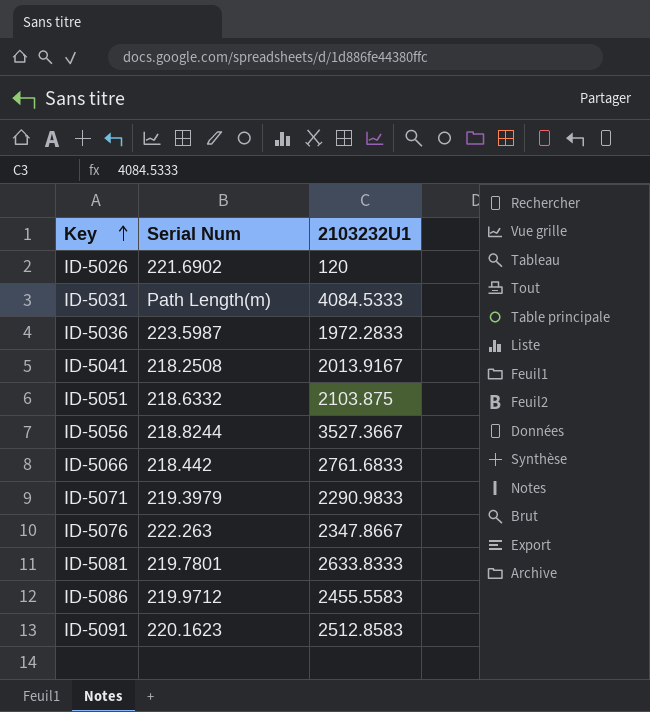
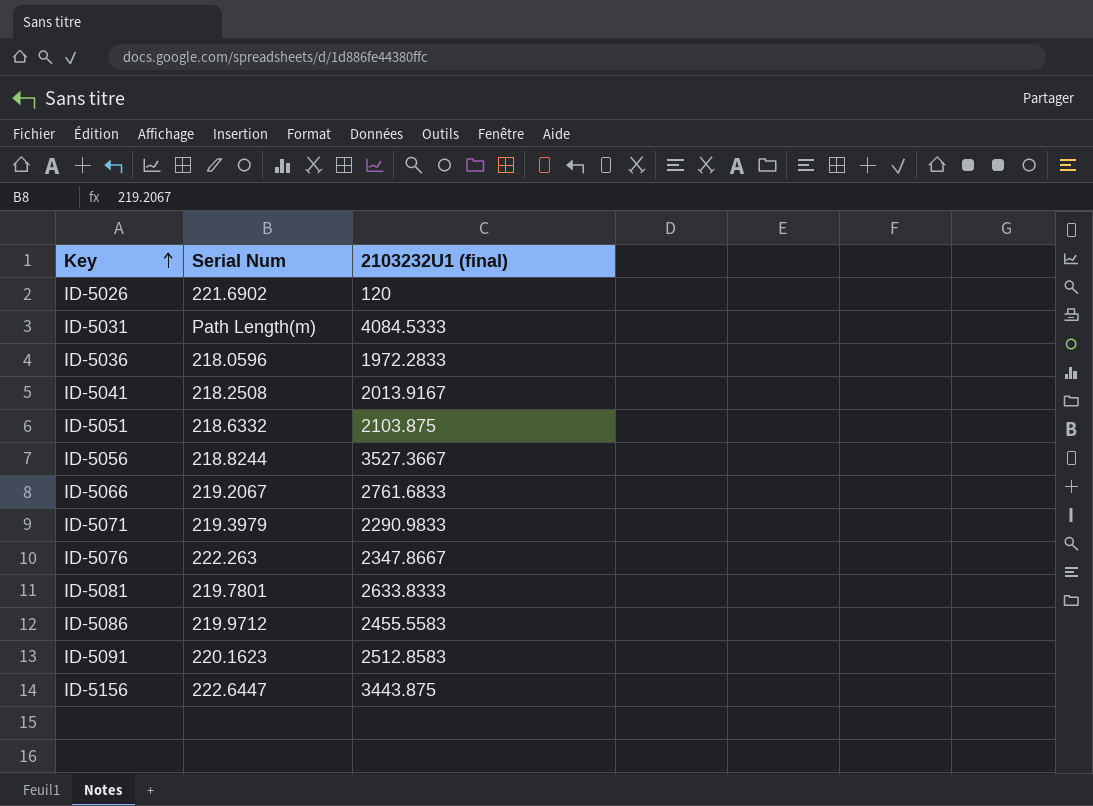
column name: 2103232U1 -> 2103232U1 (final)
ID-5036 | Serial Num: 223.5987 -> 218.0596
ID-5066 | Serial Num: 218.442 -> 219.2067
row ID-5156: none -> 222.6447 | 3443.875

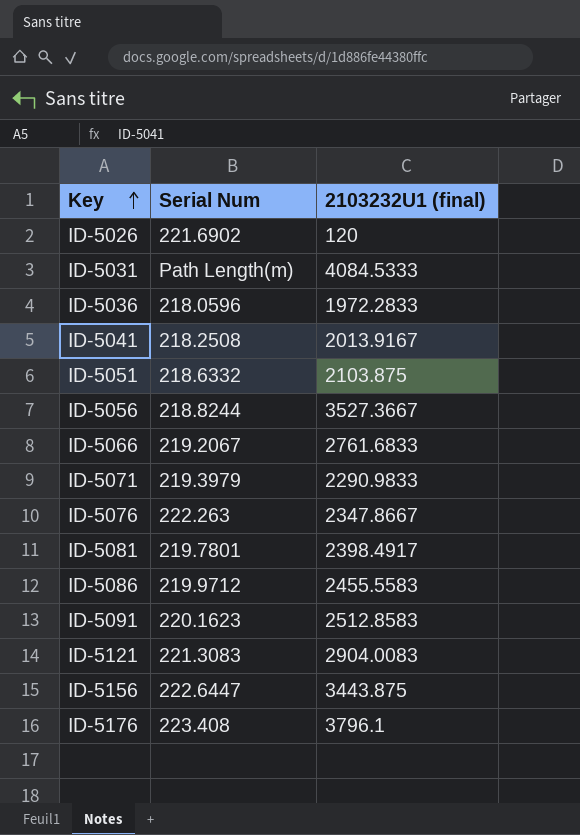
ID-5081 | 2103232U1 (final): 2633.8333 -> 2398.4917
row ID-5121: none -> 221.3083 | 2904.0083
row ID-5176: none -> 223.408 | 3796.1

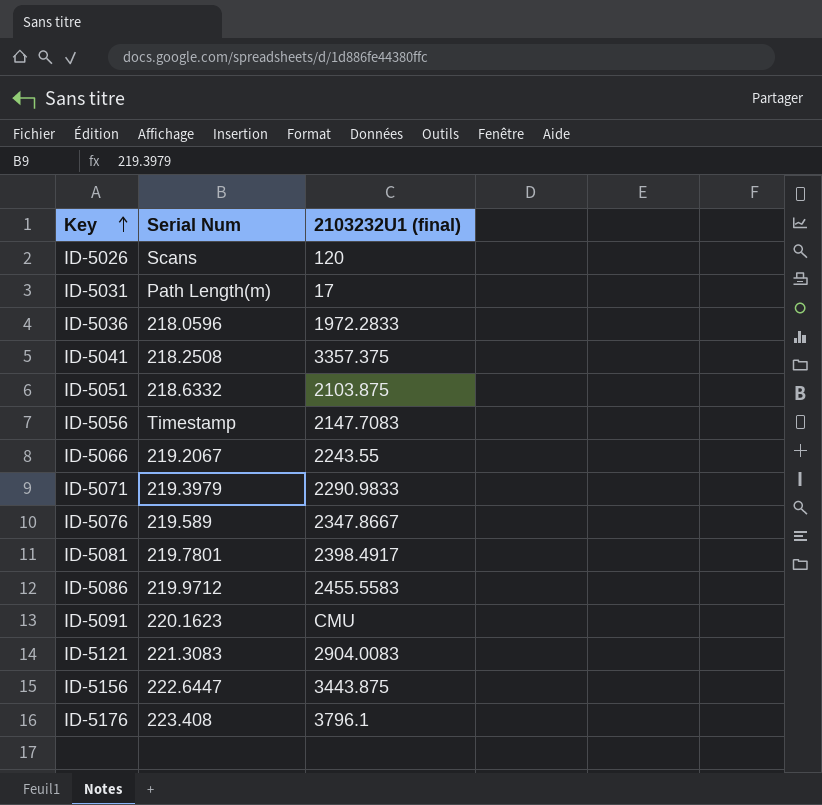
ID-5026 | Serial Num: 221.6902 -> Scans
ID-5031 | 2103232U1 (final): 4084.5333 -> 17
ID-5041 | 2103232U1 (final): 2013.9167 -> 3357.375
ID-5056 | Serial Num: 218.8244 -> Timestamp
ID-5056 | 2103232U1 (final): 3527.3667 -> 2147.7083
ID-5066 | 2103232U1 (final): 2761.6833 -> 2243.55
ID-5076 | Serial Num: 222.263 -> 219.589
ID-5091 | 2103232U1 (final): 2512.8583 -> CMU

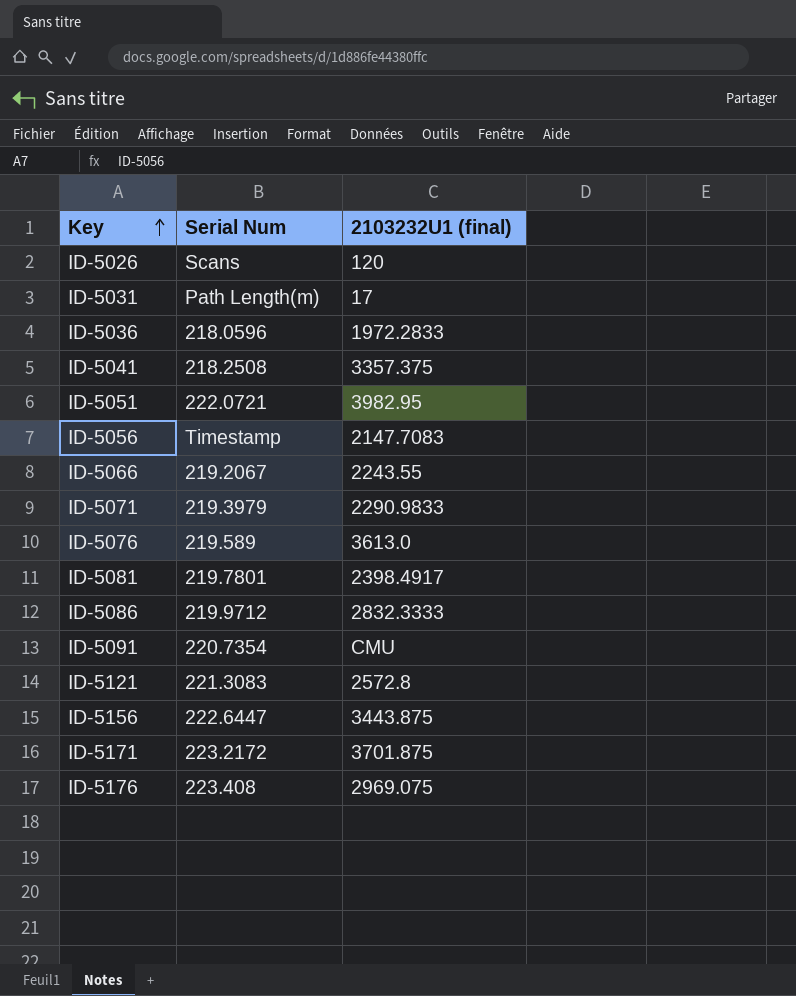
ID-5051 | Serial Num: 218.6332 -> 222.0721
ID-5051 | 2103232U1 (final): 2103.875 -> 3982.95
ID-5076 | 2103232U1 (final): 2347.8667 -> 3613.0
ID-5086 | 2103232U1 (final): 2455.5583 -> 2832.3333
ID-5091 | Serial Num: 220.1623 -> 220.7354
ID-5121 | 2103232U1 (final): 2904.0083 -> 2572.8
row ID-5171: none -> 223.2172 | 3701.875
ID-5176 | 2103232U1 (final): 3796.1 -> 2969.075

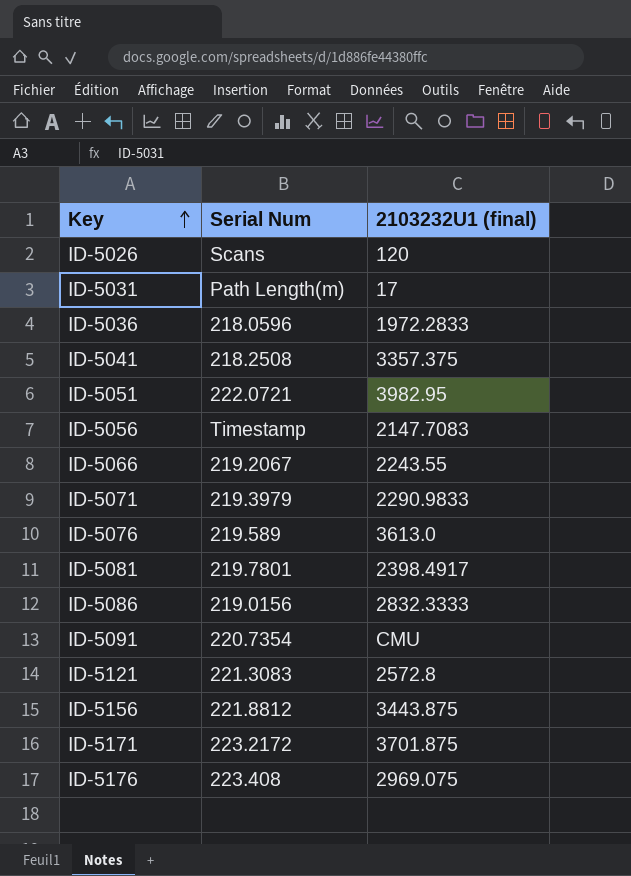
ID-5086 | Serial Num: 219.9712 -> 219.0156
ID-5156 | Serial Num: 222.6447 -> 221.8812

